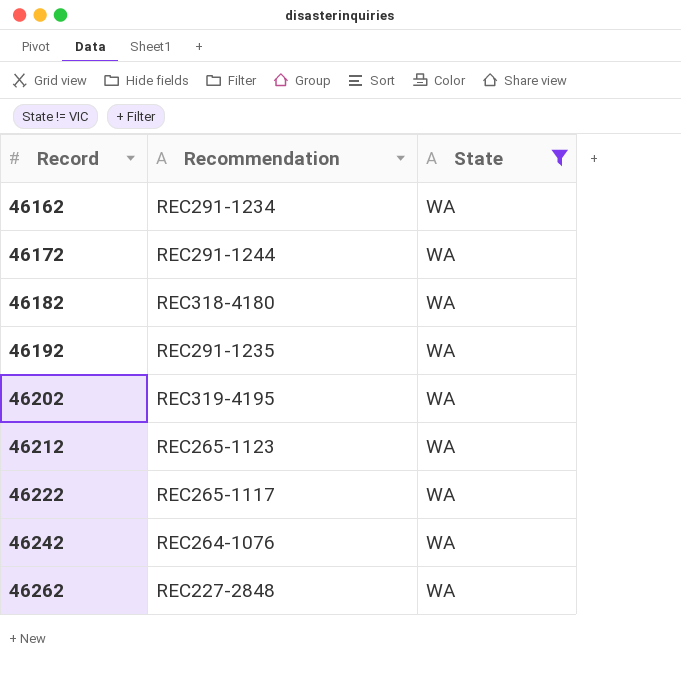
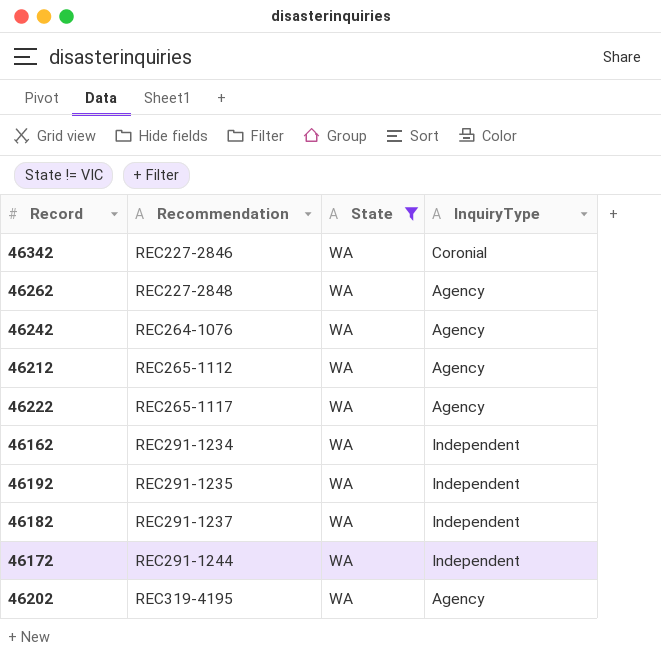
row order: Record ascending -> Recommendation ascending
column InquiryType | position: none -> 4
row 46342: none -> REC227-2846 | WA | Coronial
46212 | Recommendation: REC265-1123 -> REC265-1112
46182 | Recommendation: REC318-4180 -> REC291-1237

